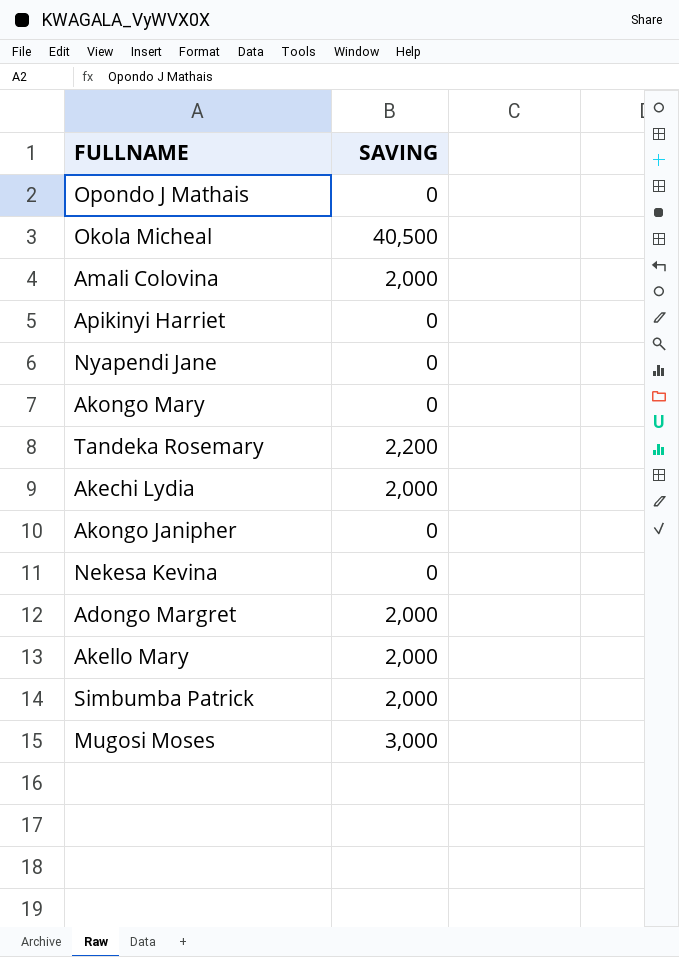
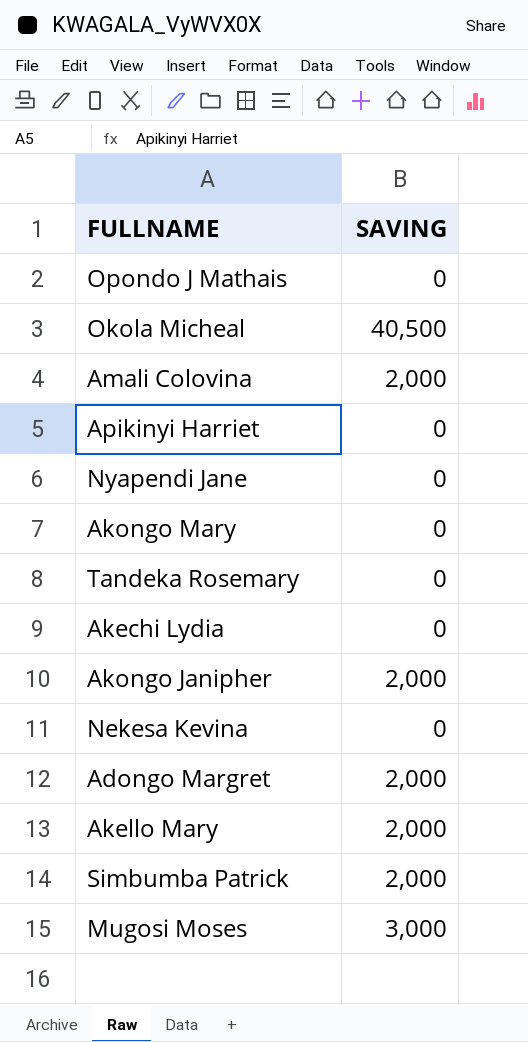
Tandeka Rosemary | SAVING: 2,200 -> 0
Akechi Lydia | SAVING: 2,000 -> 0
Akongo Janipher | SAVING: 0 -> 2,000

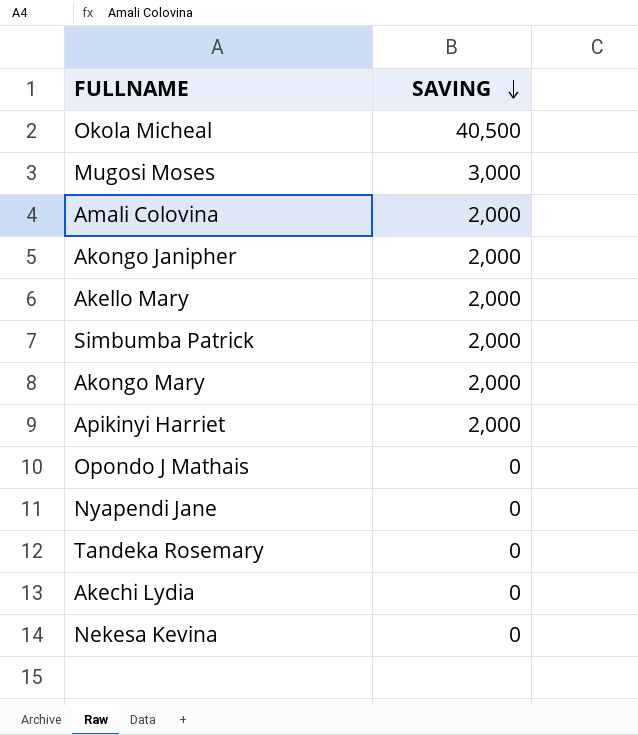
row order: none -> SAVING descending
row Adongo Margret: 2,000 -> none
Akongo Mary | SAVING: 0 -> 2,000
Apikinyi Harriet | SAVING: 0 -> 2,000

